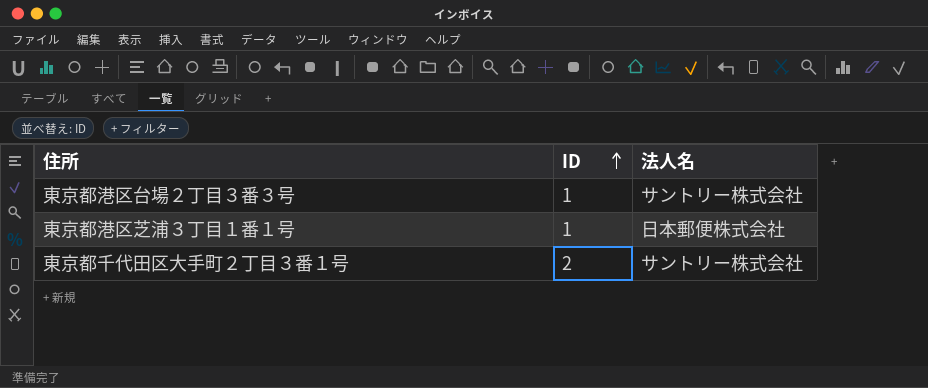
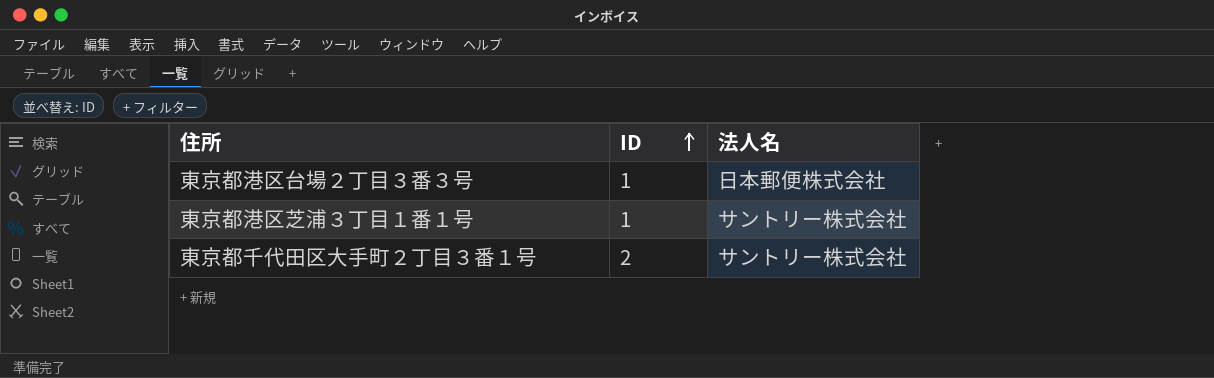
東京都港区台場２丁目３番３号 | 法人名: サントリー株式会社 -> 日本郵便株式会社
東京都港区芝浦３丁目１番１号 | 法人名: 日本郵便株式会社 -> サントリー株式会社

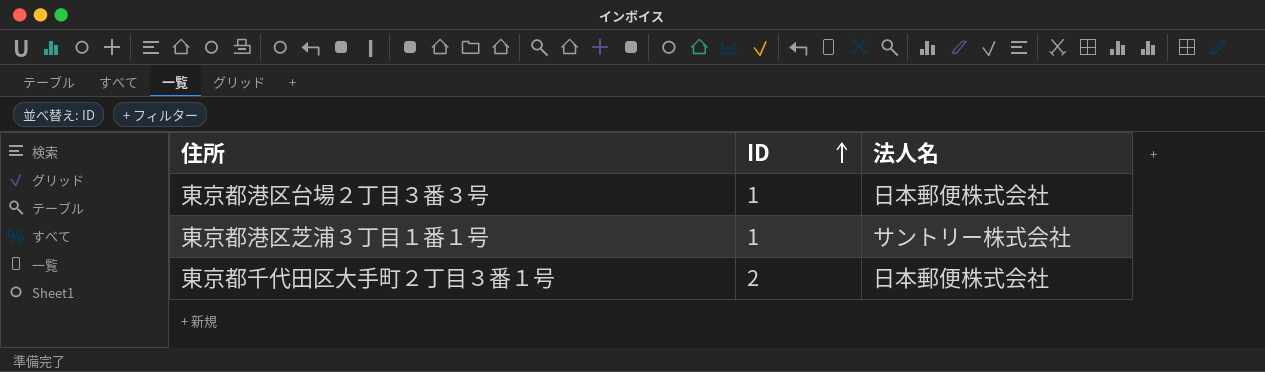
東京都千代田区大手町２丁目３番１号 | 法人名: サントリー株式会社 -> 日本郵便株式会社

